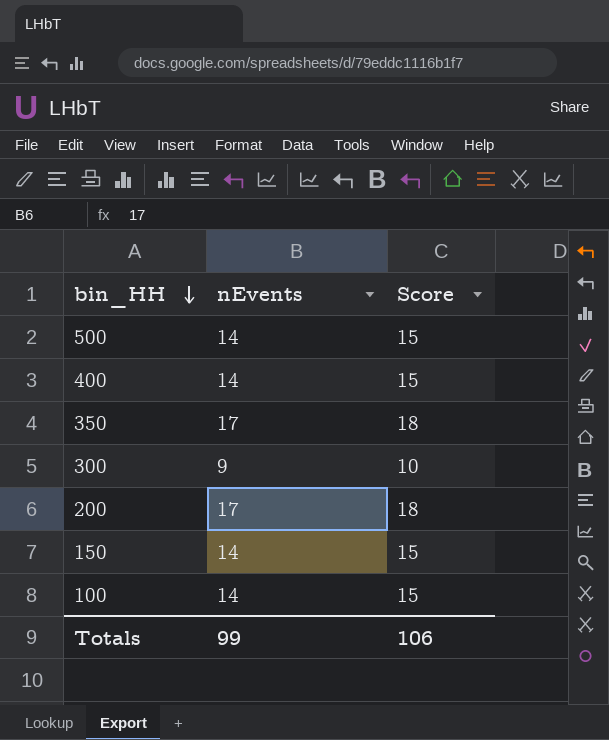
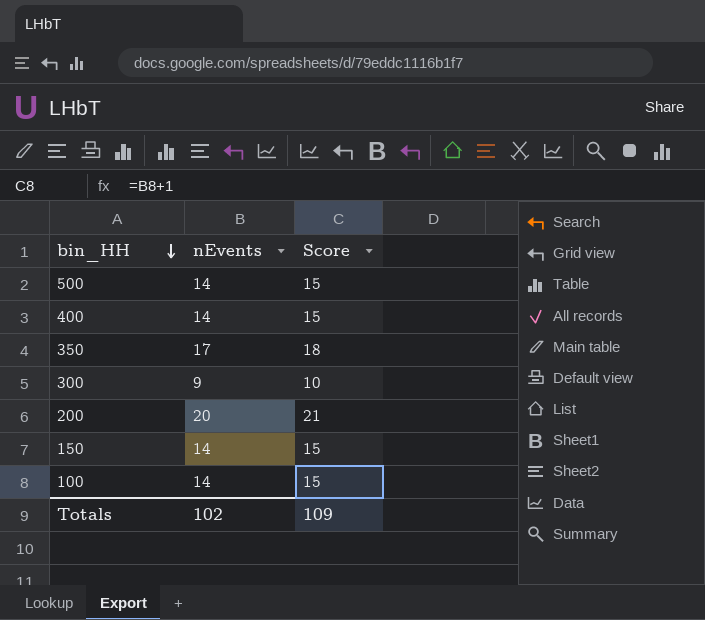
200 | nEvents: 17 -> 20
200 | Score: 18 -> 21
Totals | nEvents: 99 -> 102
Totals | Score: 106 -> 109

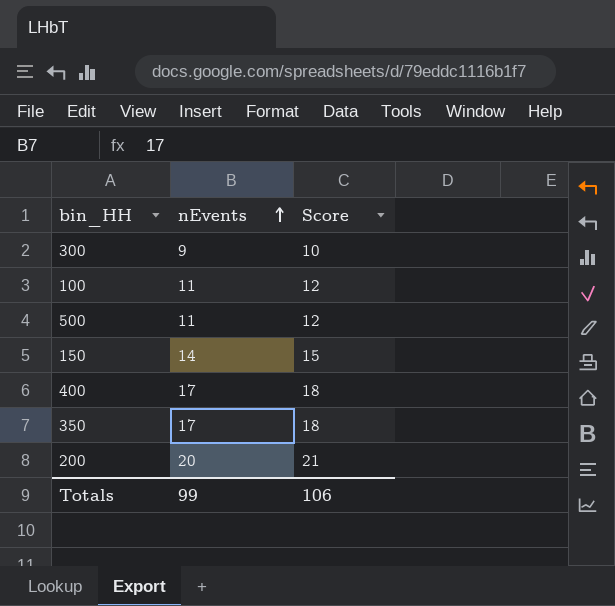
row order: bin_HH descending -> nEvents ascending
100 | nEvents: 14 -> 11
100 | Score: 15 -> 12
500 | nEvents: 14 -> 11
500 | Score: 15 -> 12
400 | nEvents: 14 -> 17
400 | Score: 15 -> 18
Totals | nEvents: 102 -> 99
Totals | Score: 109 -> 106

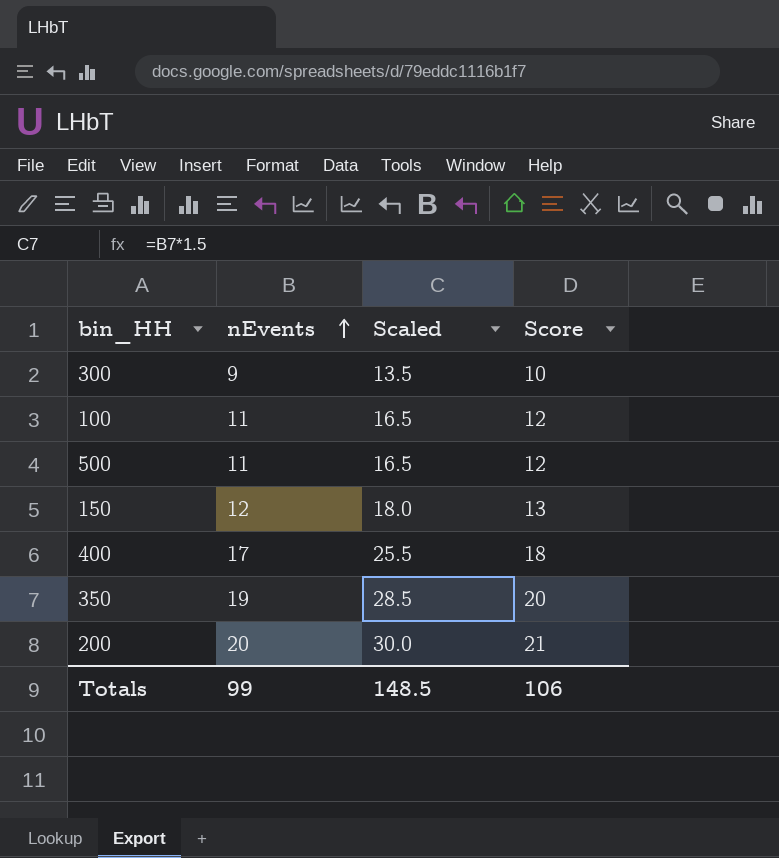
column Scaled | formula: none -> [nEvents] * 1.5
150 | nEvents: 14 -> 12
150 | Score: 15 -> 13
350 | nEvents: 17 -> 19
350 | Score: 18 -> 20

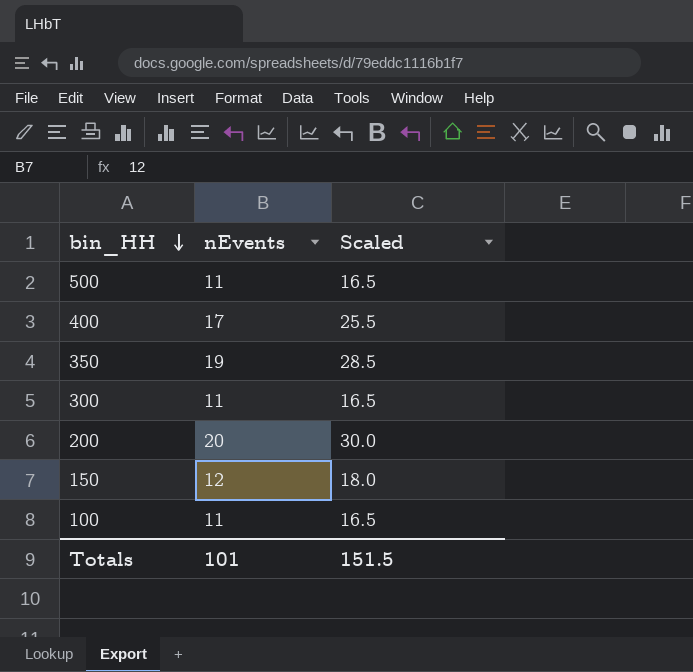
row order: nEvents ascending -> bin_HH descending
column Score | formula: [nEvents] + 1 -> none
300 | nEvents: 9 -> 11
300 | Scaled: 13.5 -> 16.5
Totals | nEvents: 99 -> 101
Totals | Scaled: 148.5 -> 151.5

